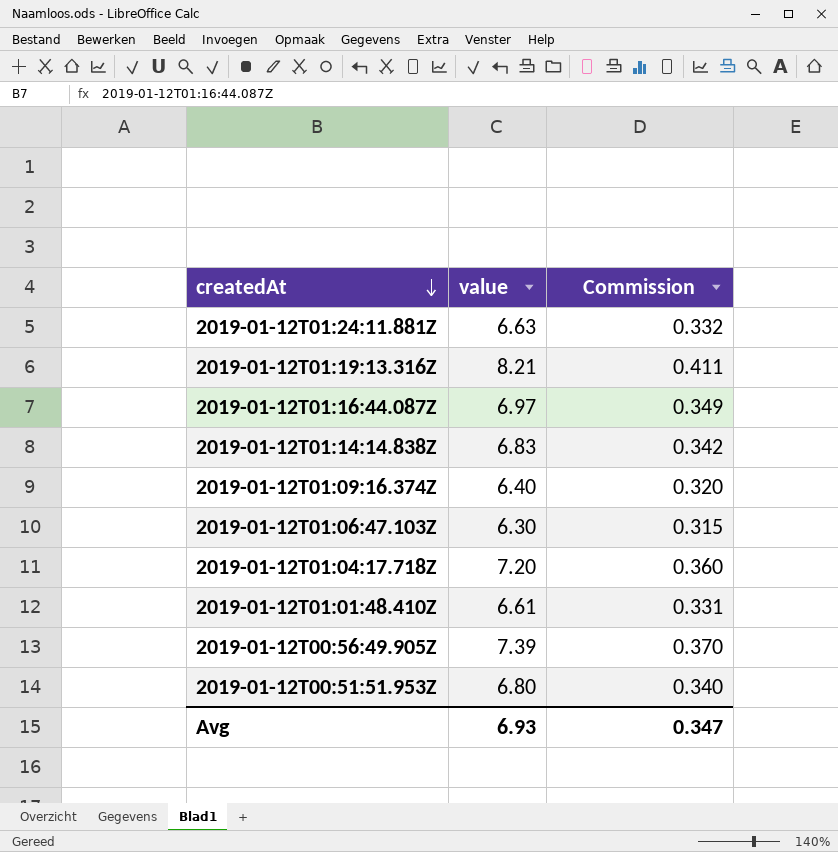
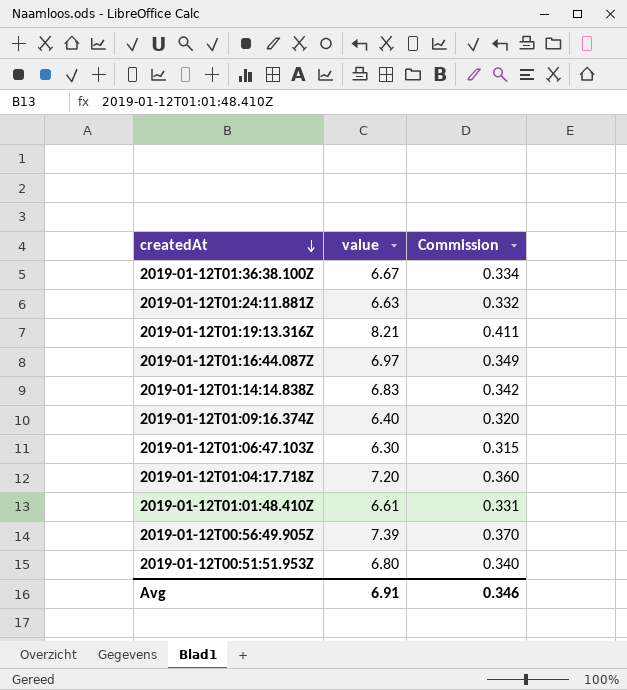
row 2019-01-12T01:36:38.100Z: none -> 6.67 | 0.334
Avg | value: 6.93 -> 6.91
Avg | Commission: 0.347 -> 0.346

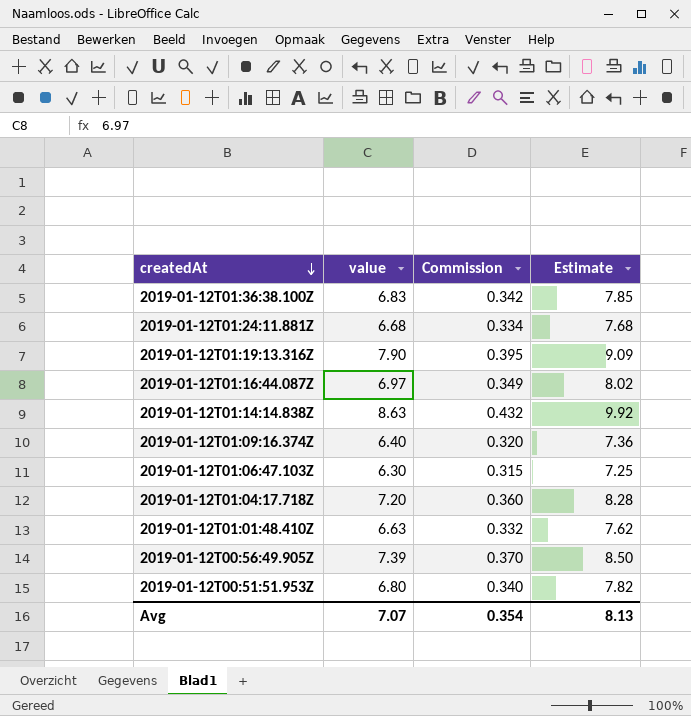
column Estimate | formula: none -> [value] * 1.15
2019-01-12T01:36:38.100Z | value: 6.67 -> 6.83
2019-01-12T01:36:38.100Z | Commission: 0.334 -> 0.342
2019-01-12T01:24:11.881Z | value: 6.63 -> 6.68
2019-01-12T01:24:11.881Z | Commission: 0.332 -> 0.334
2019-01-12T01:19:13.316Z | value: 8.21 -> 7.90
2019-01-12T01:19:13.316Z | Commission: 0.411 -> 0.395
2019-01-12T01:14:14.838Z | value: 6.83 -> 8.63
2019-01-12T01:14:14.838Z | Commission: 0.342 -> 0.432
2019-01-12T01:01:48.410Z | value: 6.61 -> 6.63
2019-01-12T01:01:48.410Z | Commission: 0.331 -> 0.332
Avg | value: 6.91 -> 7.07
Avg | Commission: 0.346 -> 0.354

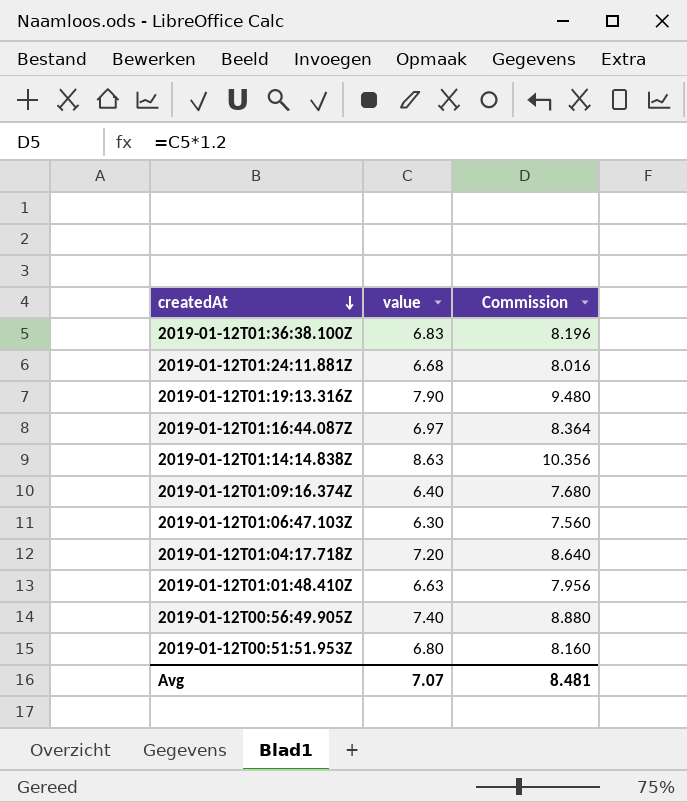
column Estimate | formula: [value] * 1.15 -> none
column Commission | formula: [value] * 0.05 -> [value] * 1.2
2019-01-12T00:56:49.905Z | value: 7.39 -> 7.40
Avg | Commission: 0.354 -> 8.481

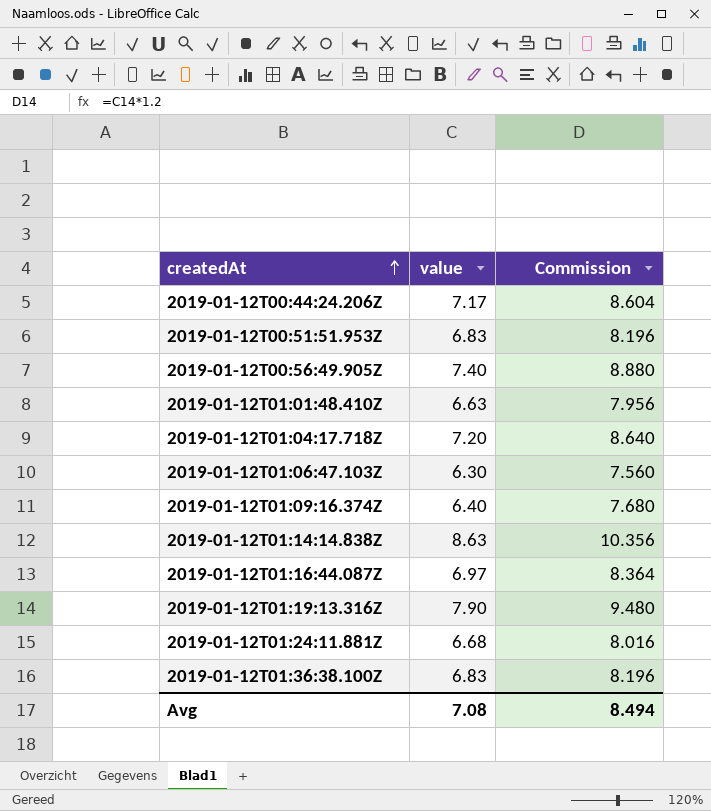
row order: createdAt descending -> createdAt ascending
row 2019-01-12T00:44:24.206Z: none -> 7.17 | 8.604
2019-01-12T00:51:51.953Z | value: 6.80 -> 6.83
2019-01-12T00:51:51.953Z | Commission: 8.160 -> 8.196
Avg | value: 7.07 -> 7.08
Avg | Commission: 8.481 -> 8.494

